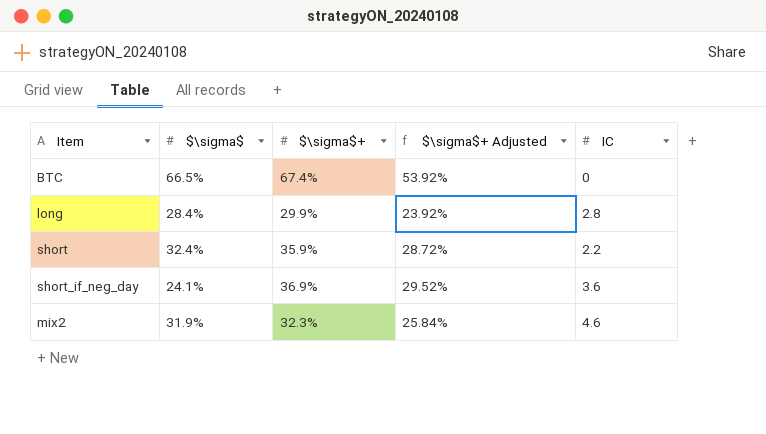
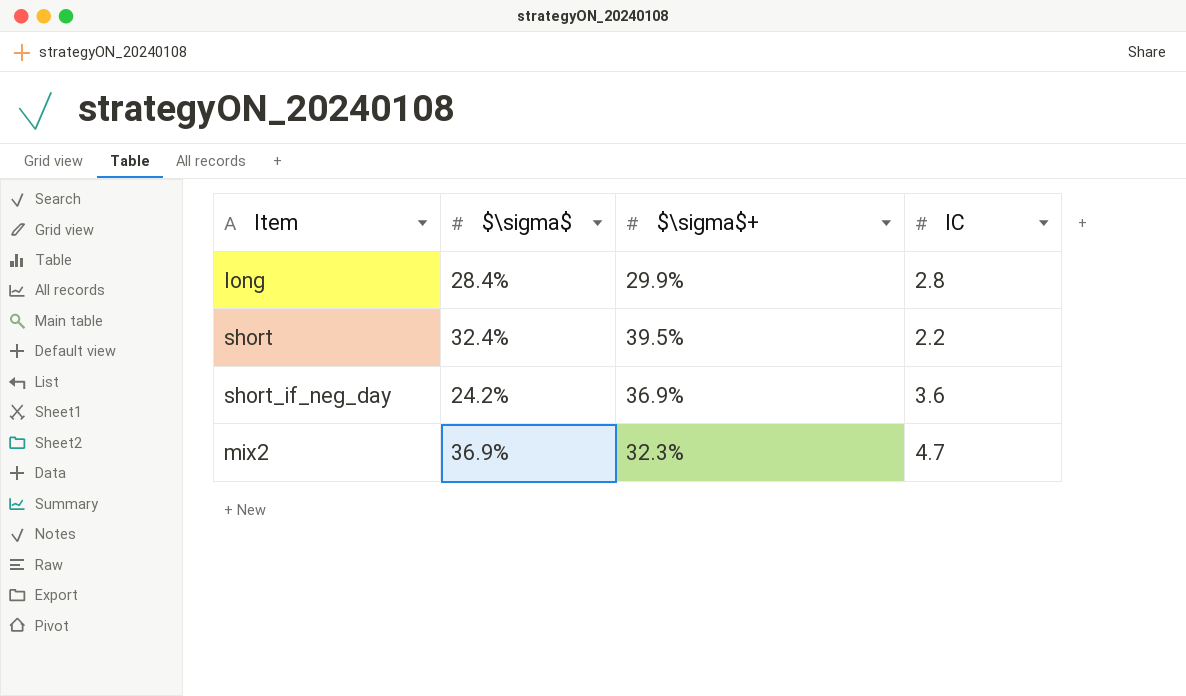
column $\sigma$+ Adjusted | formula: [$\sigma$+] * 0.8 -> none
row BTC: 66.5% | 67.4% | 53.92% | 0 -> none
short | $\sigma$+: 35.9% -> 39.5%
short_if_neg_day | $\sigma$: 24.1% -> 24.2%
mix2 | $\sigma$: 31.9% -> 36.9%
mix2 | IC: 4.6 -> 4.7

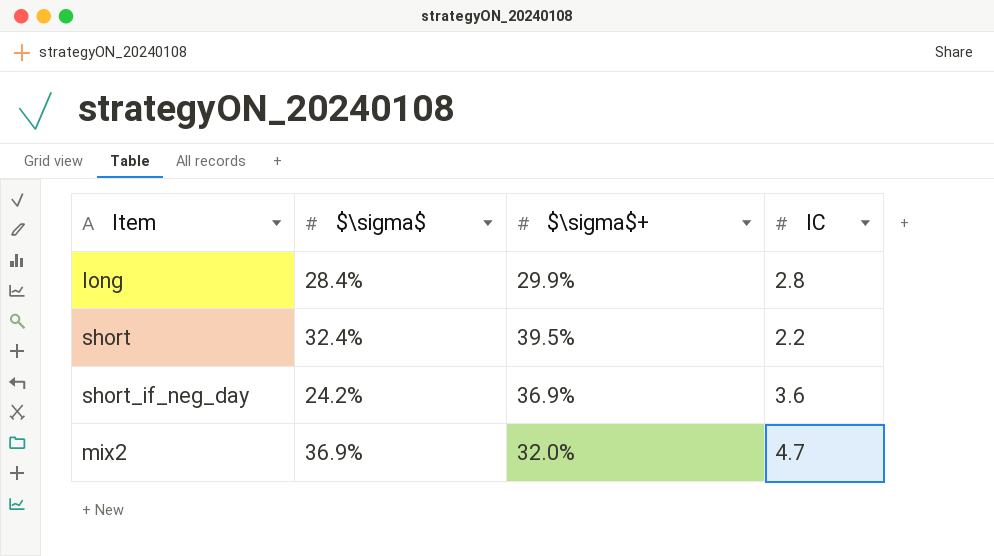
mix2 | $\sigma$+: 32.3% -> 32.0%

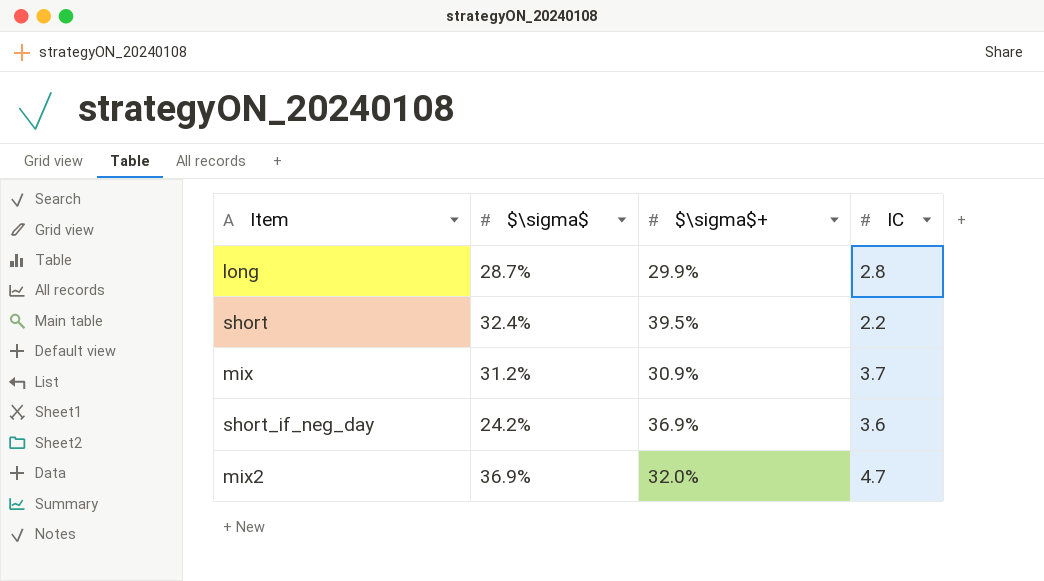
long | $\sigma$: 28.4% -> 28.7%
row mix: none -> 31.2% | 30.9% | 3.7

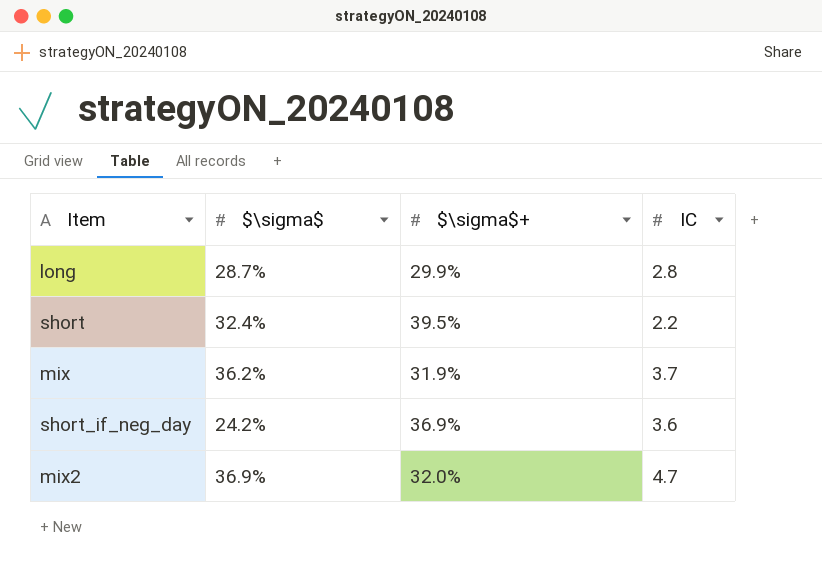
mix | $\sigma$: 31.2% -> 36.2%
mix | $\sigma$+: 30.9% -> 31.9%

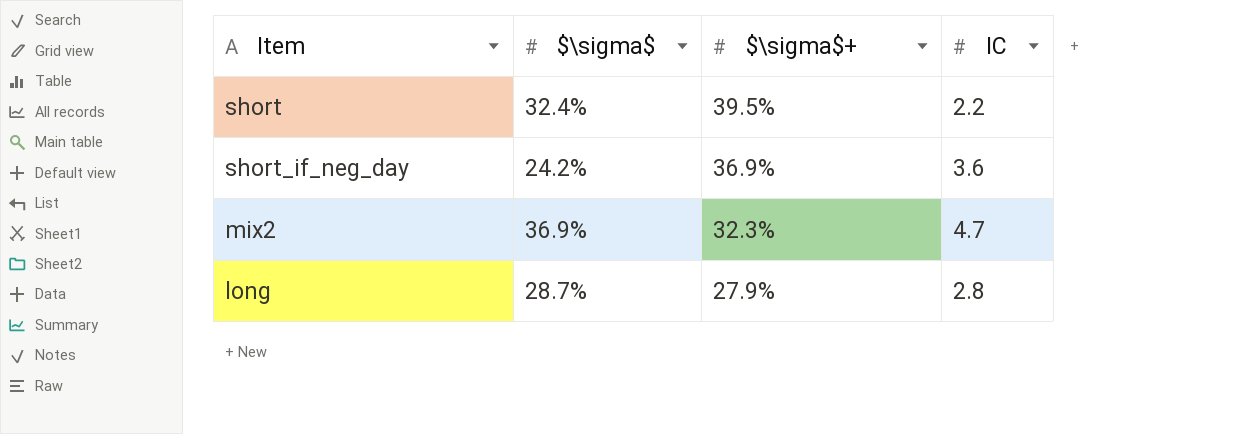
row order: none -> $\sigma$+ descending
row mix: 36.2% | 31.9% | 3.7 -> none
mix2 | $\sigma$+: 32.0% -> 32.3%
long | $\sigma$+: 29.9% -> 27.9%

